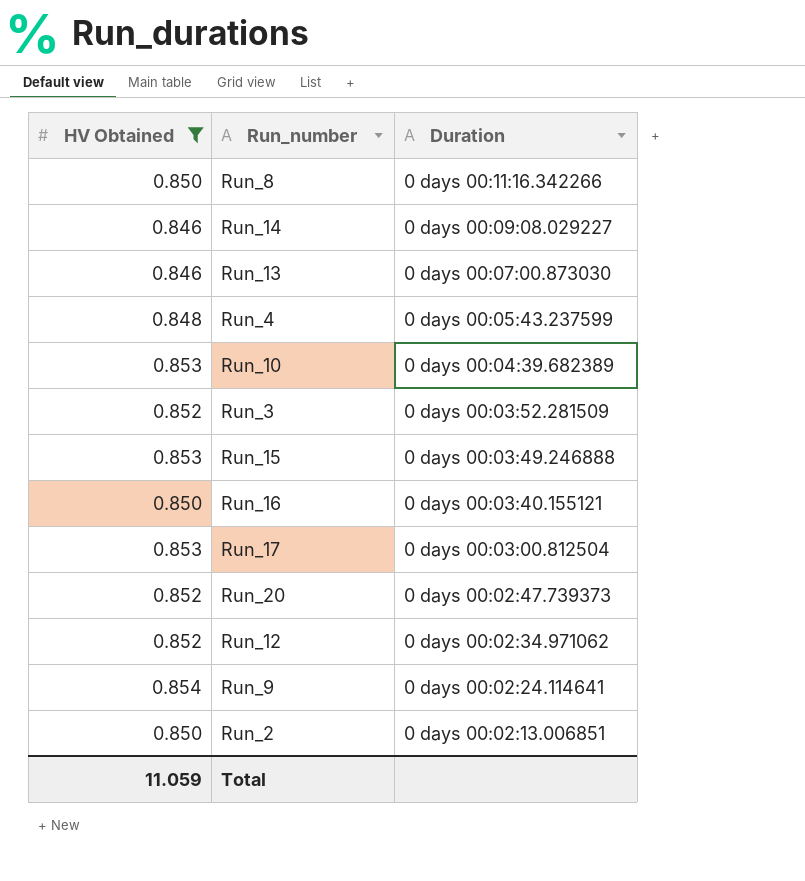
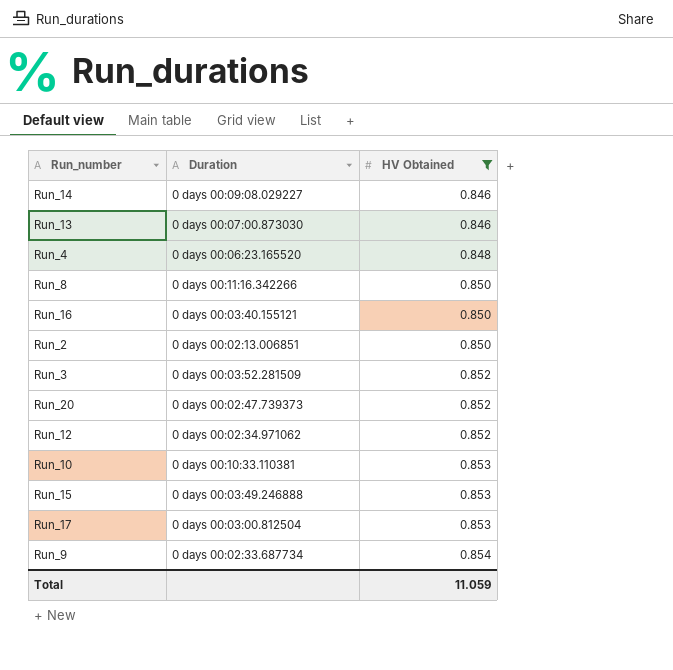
row order: Duration descending -> HV Obtained ascending
column HV Obtained | position: 1 -> 3
Run_4 | Duration: 0 days 00:05:43.237599 -> 0 days 00:06:23.165520
Run_10 | Duration: 0 days 00:04:39.682389 -> 0 days 00:10:33.110381
Run_9 | Duration: 0 days 00:02:24.114641 -> 0 days 00:02:33.687734

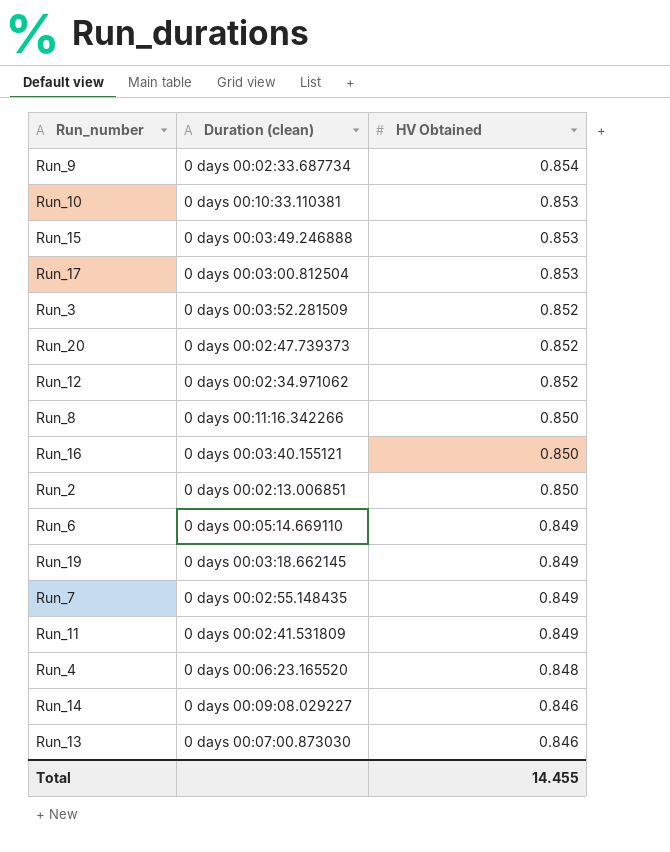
filter: HV Obtained != 0.849 -> none
row order: HV Obtained ascending -> HV Obtained descending
column name: Duration -> Duration (clean)
Total | HV Obtained: 11.059 -> 14.455

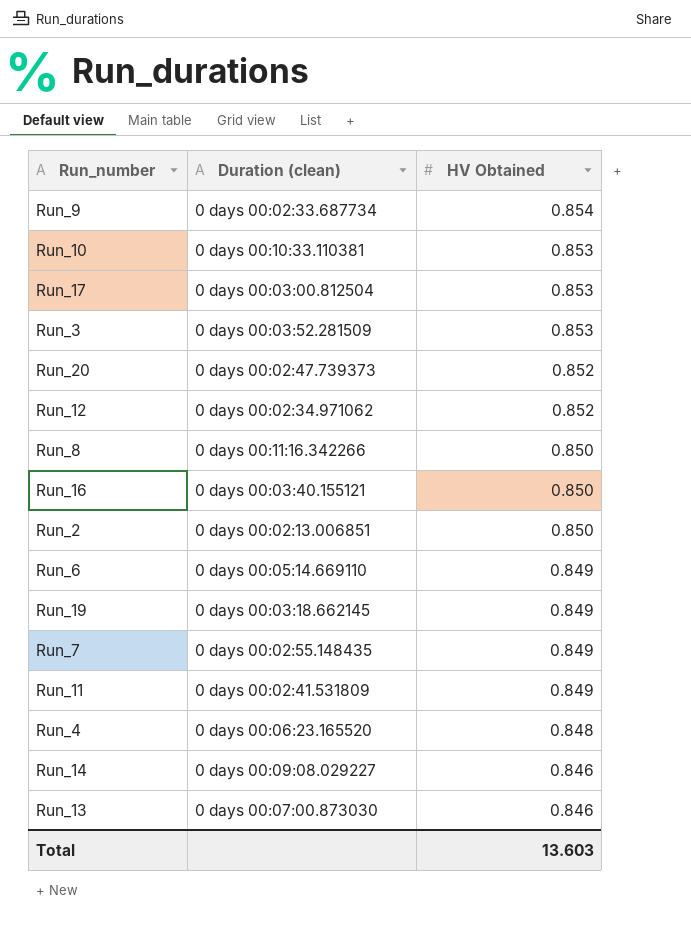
row Run_15: 0 days 00:03:49.246888 | 0.853 -> none
Run_3 | HV Obtained: 0.852 -> 0.853
Total | HV Obtained: 14.455 -> 13.603

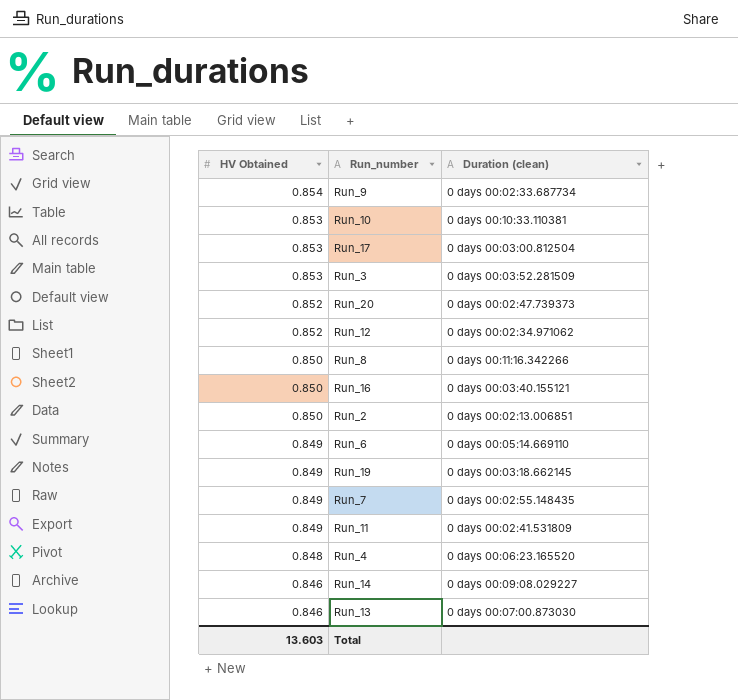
column HV Obtained | position: 3 -> 1

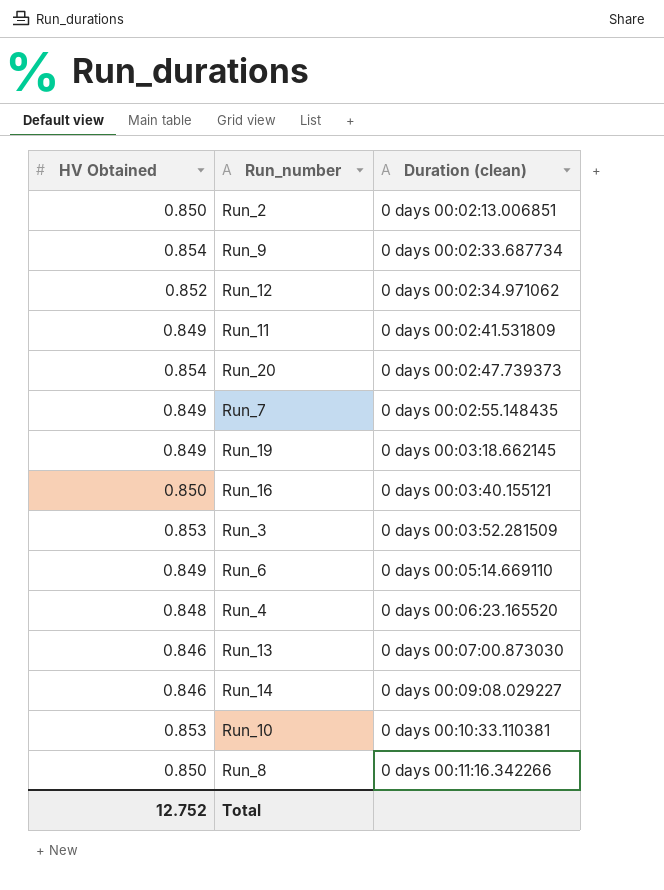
row order: HV Obtained descending -> Duration (clean) ascending
row Run_17: 0.853 | 0 days 00:03:00.812504 -> none
Run_20 | HV Obtained: 0.852 -> 0.854
Total | HV Obtained: 13.603 -> 12.752

